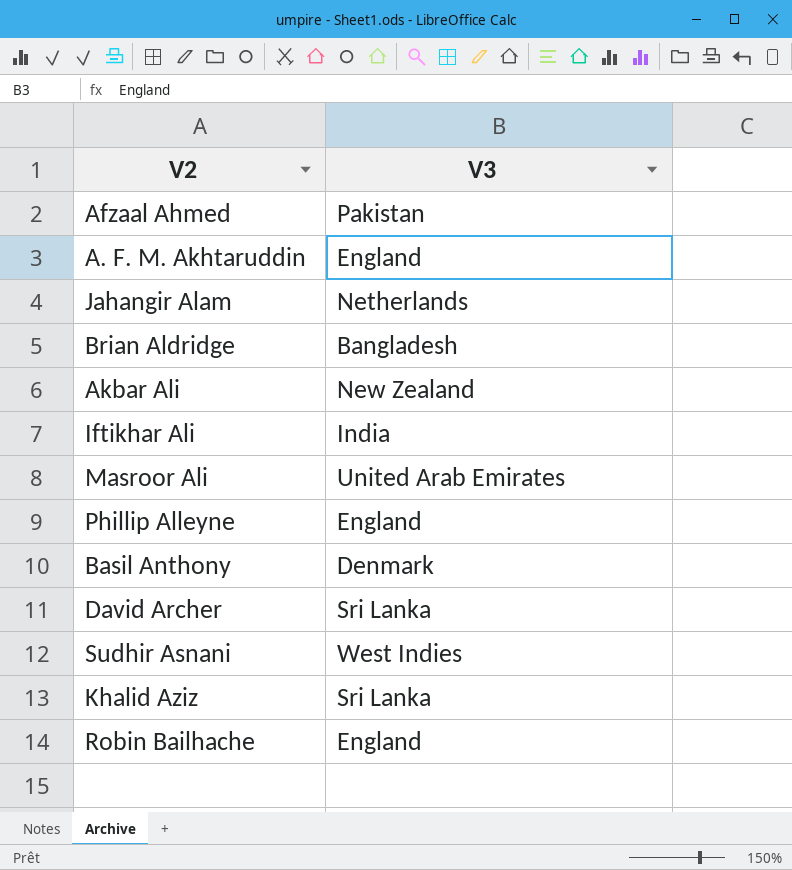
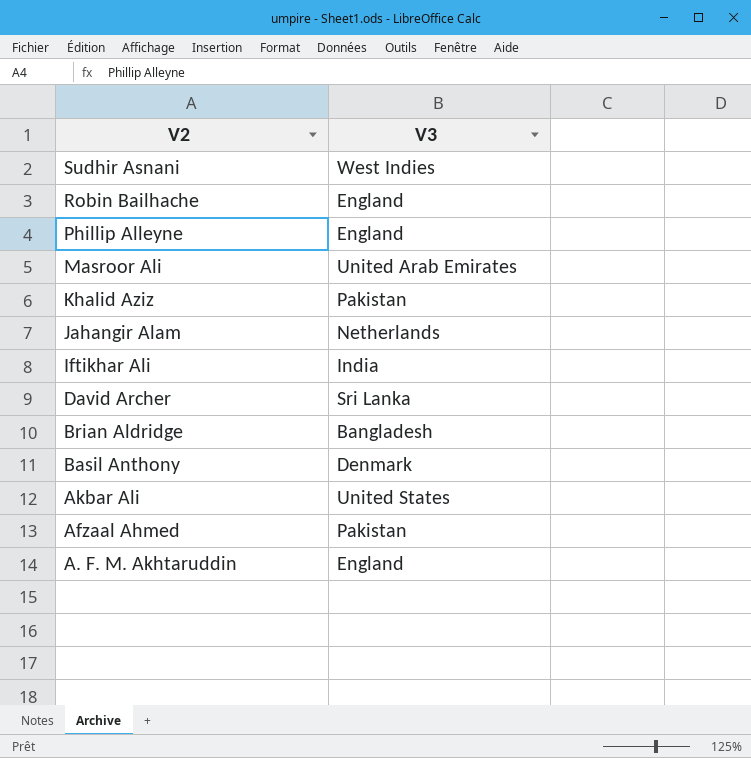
row order: none -> V2 descending
Khalid Aziz | V3: Sri Lanka -> Pakistan
Akbar Ali | V3: New Zealand -> United States

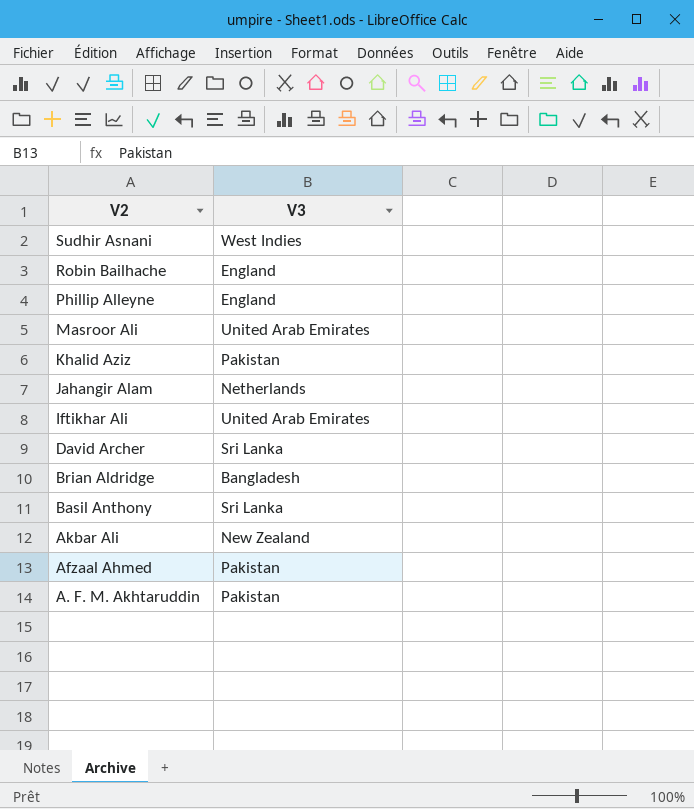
Iftikhar Ali | V3: India -> United Arab Emirates
Basil Anthony | V3: Denmark -> Sri Lanka
Akbar Ali | V3: United States -> New Zealand
A. F. M. Akhtaruddin | V3: England -> Pakistan

